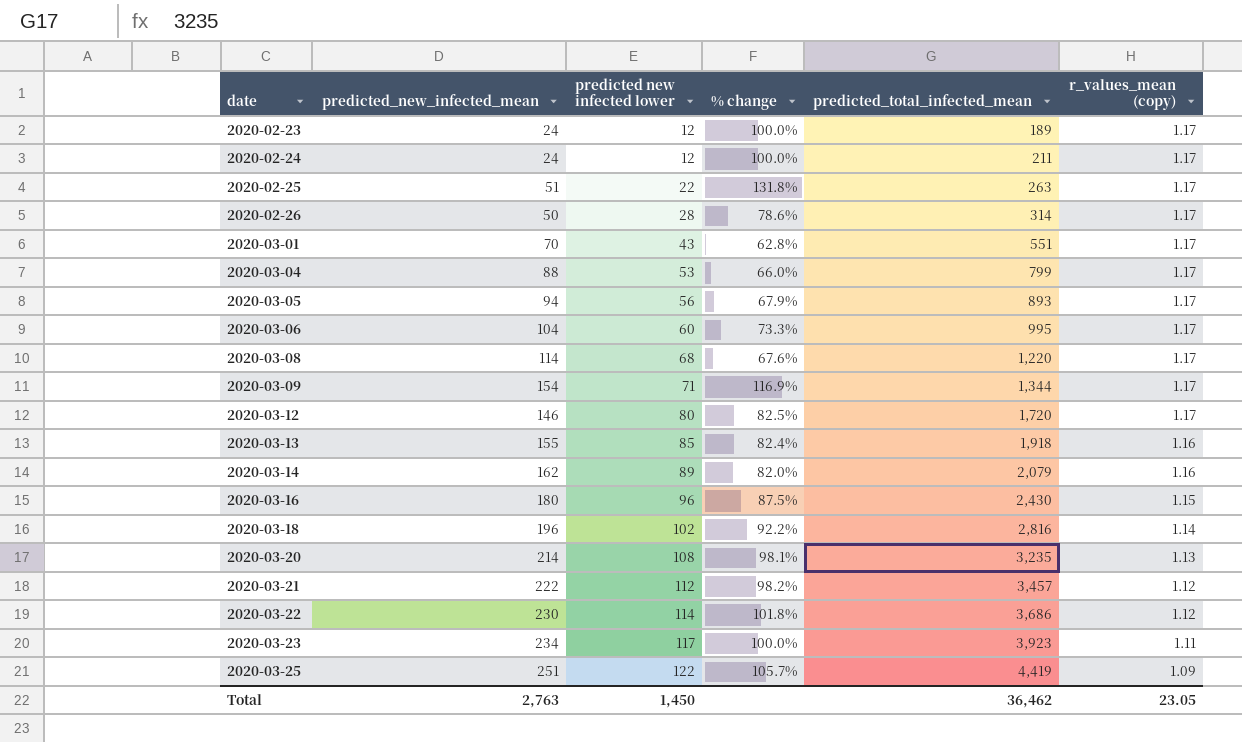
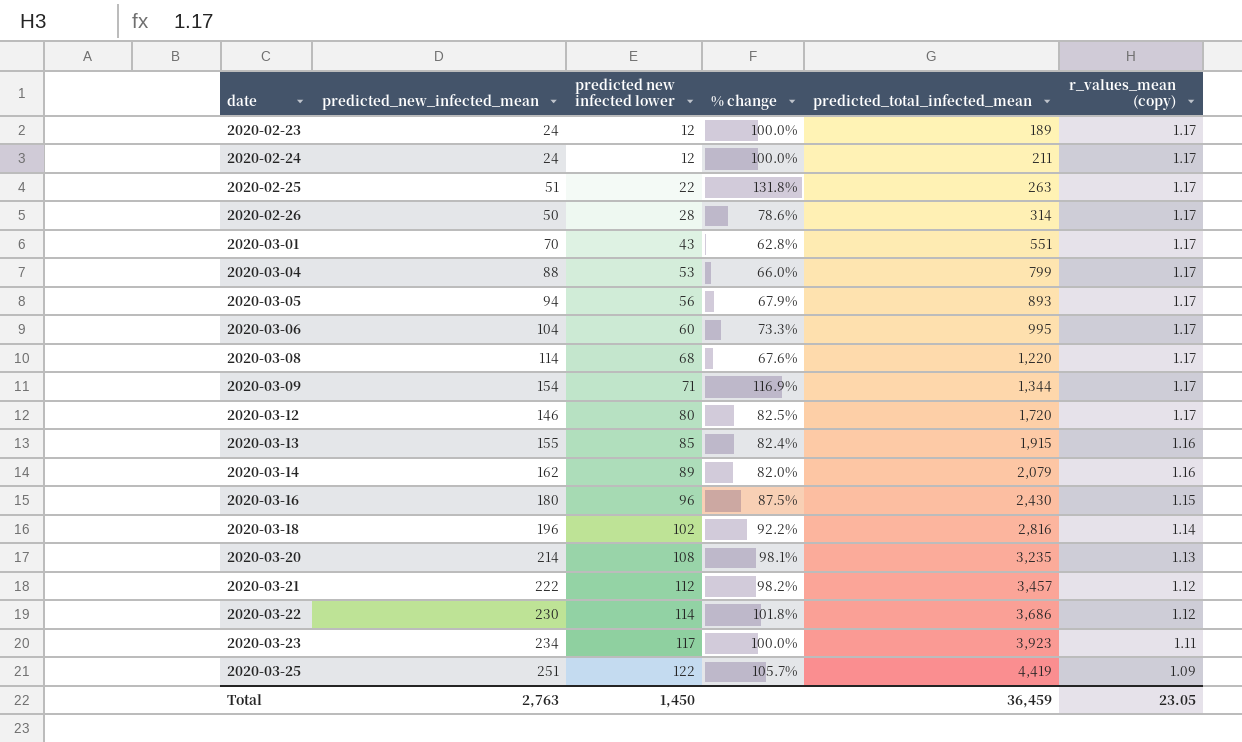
2020-03-13 | predicted_total_infected_mean: 1,918 -> 1,915
Total | predicted_total_infected_mean: 36,462 -> 36,459

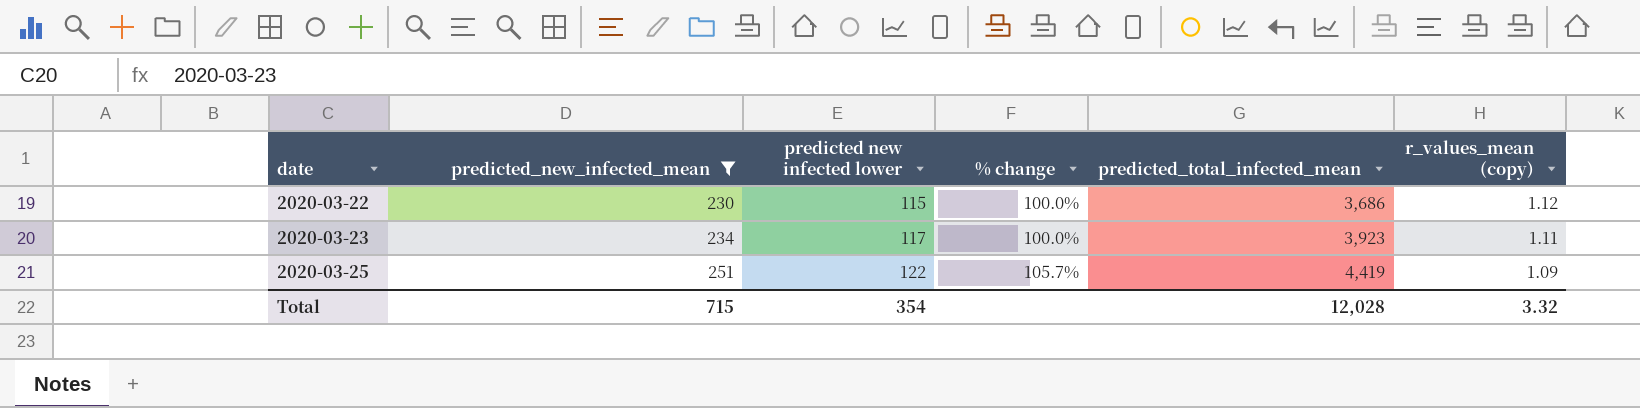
filter: none -> predicted_new_infected_mean >= 230
2020-03-22 | predicted new infected lower: 114 -> 115
2020-03-22 | % change: 101.8% -> 100.0%
Total | predicted_new_infected_mean: 2,763 -> 715
Total | predicted new infected lower: 1,450 -> 354
Total | predicted_total_infected_mean: 36,459 -> 12,028
Total | r_values_mean (copy): 23.05 -> 3.32

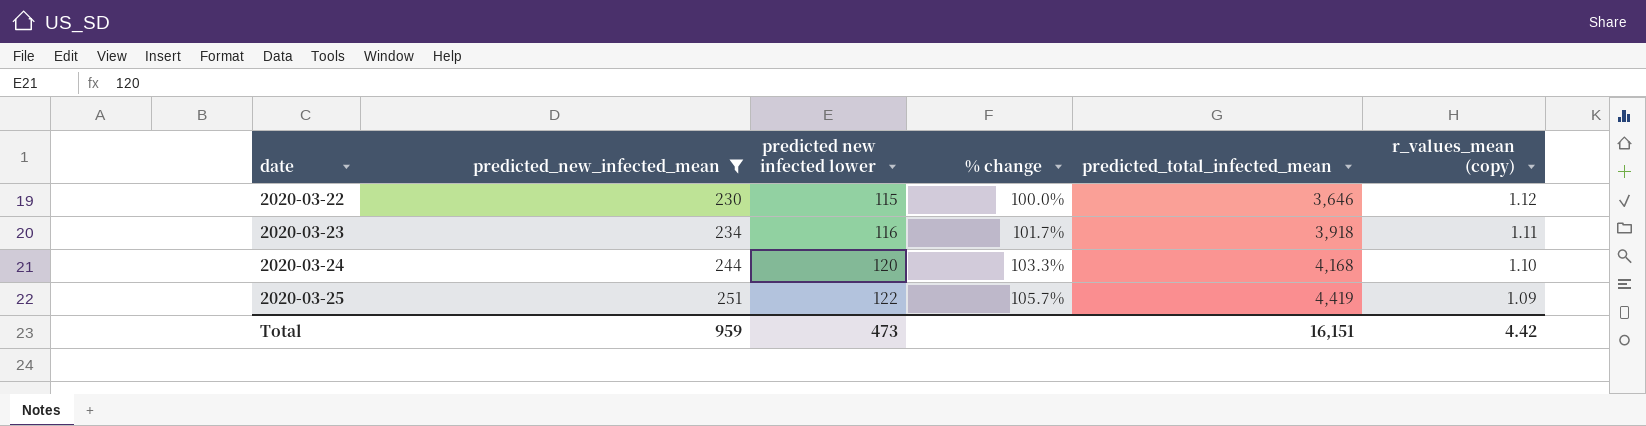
2020-03-22 | predicted_total_infected_mean: 3,686 -> 3,646
2020-03-23 | predicted new infected lower: 117 -> 116
2020-03-23 | % change: 100.0% -> 101.7%
2020-03-23 | predicted_total_infected_mean: 3,923 -> 3,918
row 2020-03-24: none -> 244 | 120 | 103.3% | 4,168 | 1.10
Total | predicted_new_infected_mean: 715 -> 959
Total | predicted new infected lower: 354 -> 473
Total | predicted_total_infected_mean: 12,028 -> 16,151
Total | r_values_mean (copy): 3.32 -> 4.42

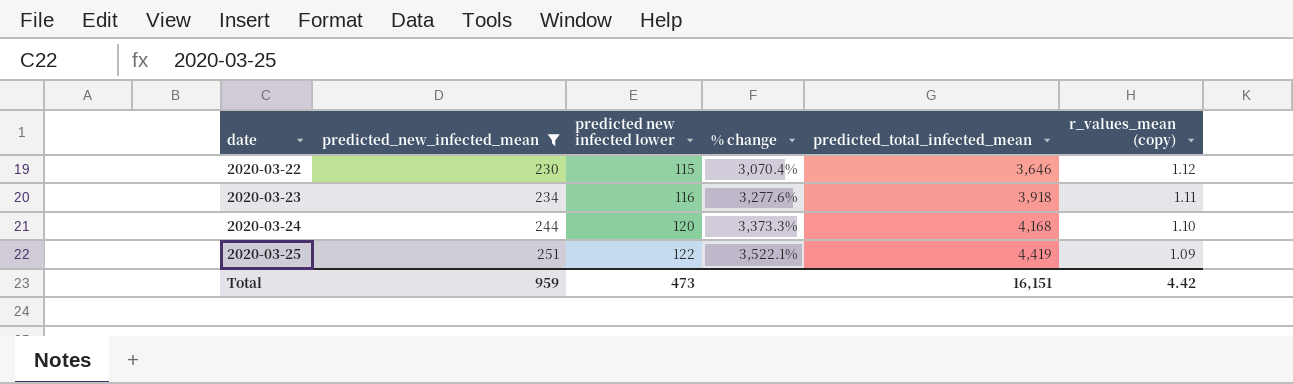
column % change | formula: ([predicted_new_infected_mean] - [predicted new infected lower]) / [predicted new infected lower] -> ([predicted_total_infected_mean] - [predicted new infected lower]) / [predicted new infected lower]

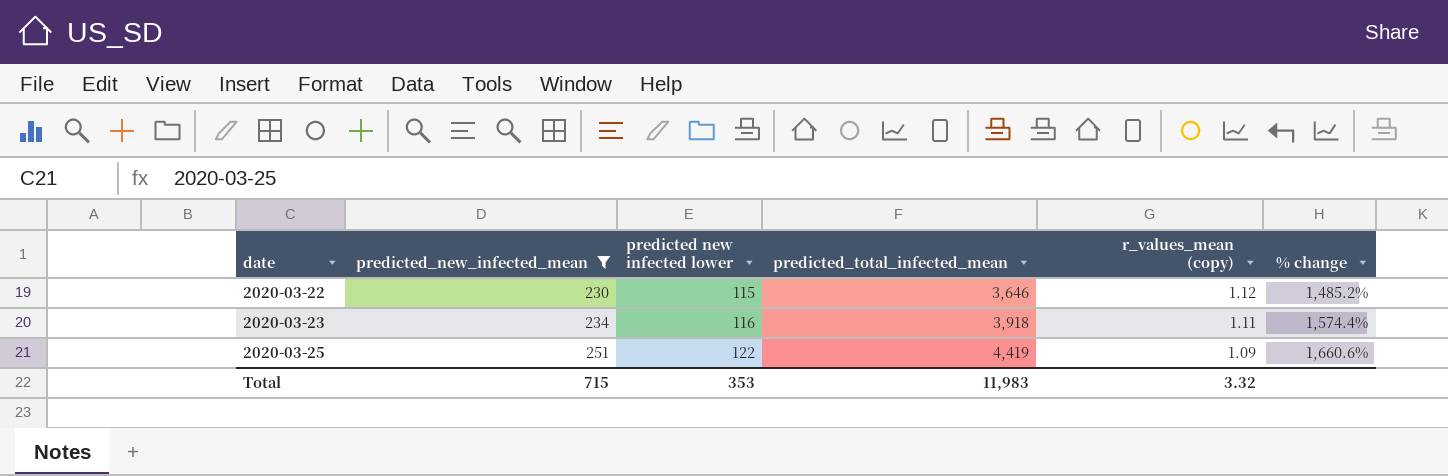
column % change | formula: ([predicted_total_infected_mean] - [predicted new infected lower]) / [predicted new infected lower] -> ([predicted_total_infected_mean] - [predicted_new_infected_mean]) / [predicted_new_infected_mean]
column % change | position: 4 -> 6
row 2020-03-24: 244 | 120 | 3,373.3% | 4,168 | 1.10 -> none
Total | predicted_new_infected_mean: 959 -> 715
Total | predicted new infected lower: 473 -> 353
Total | predicted_total_infected_mean: 16,151 -> 11,983
Total | r_values_mean (copy): 4.42 -> 3.32

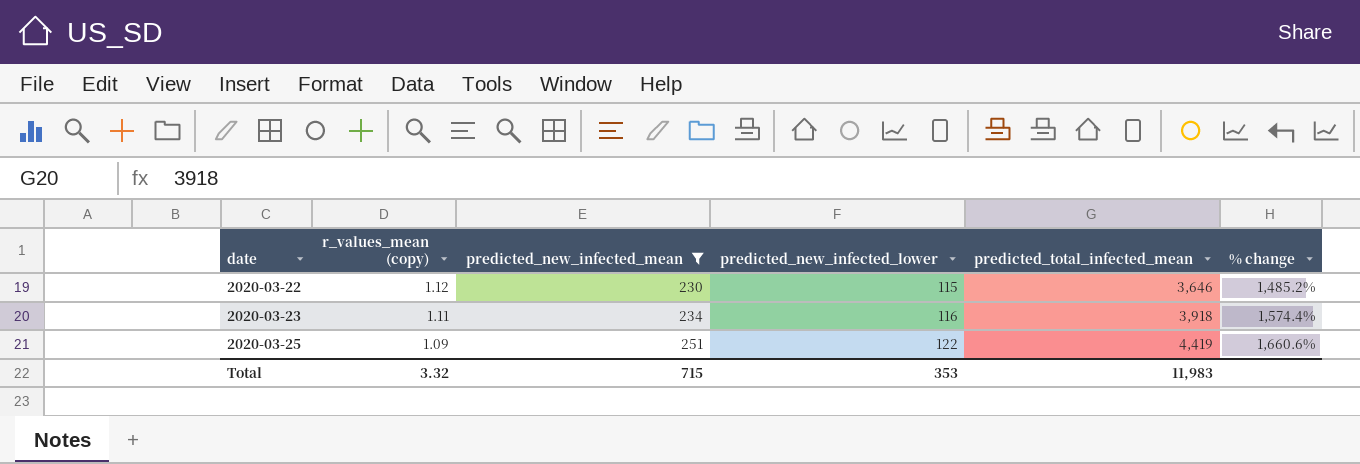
column r_values_mean (copy) | position: 5 -> 2
column name: predicted new infected lower -> predicted_new_infected_lower

